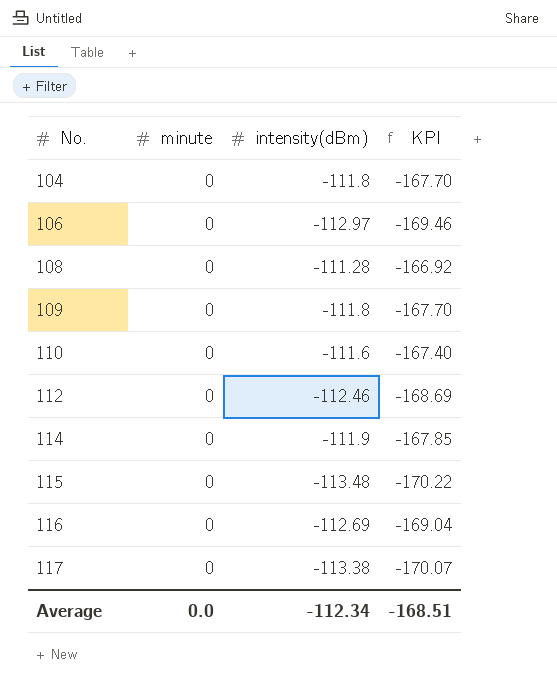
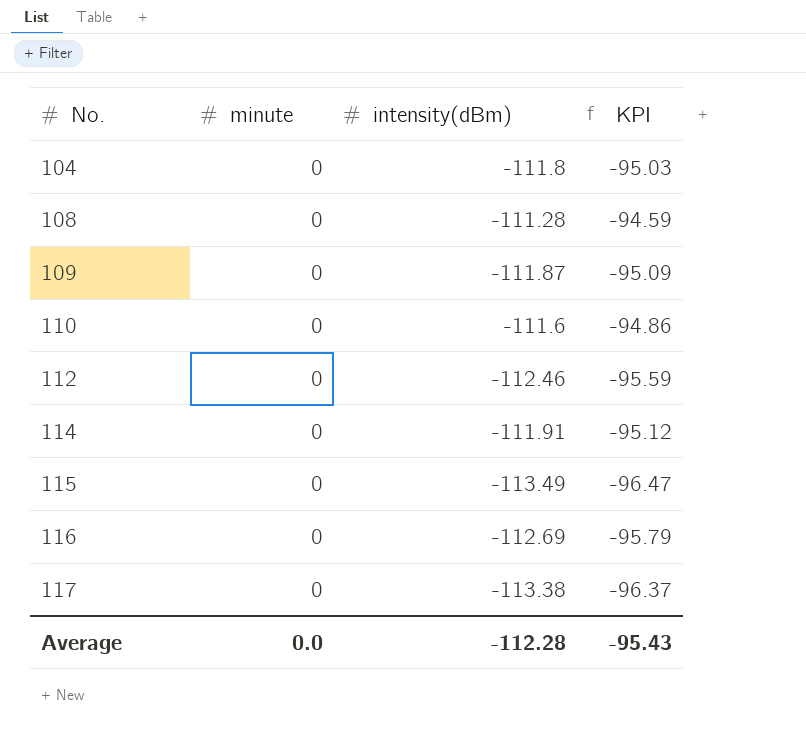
column KPI | formula: [intensity(dBm)] * 1.5 -> [intensity(dBm)] * 0.85
row 106: 0 | -112.97 | -169.46 -> none
109 | intensity(dBm): -111.8 -> -111.87
114 | intensity(dBm): -111.9 -> -111.91
115 | intensity(dBm): -113.48 -> -113.49
Average | intensity(dBm): -112.34 -> -112.28
Average | KPI: -168.51 -> -95.43

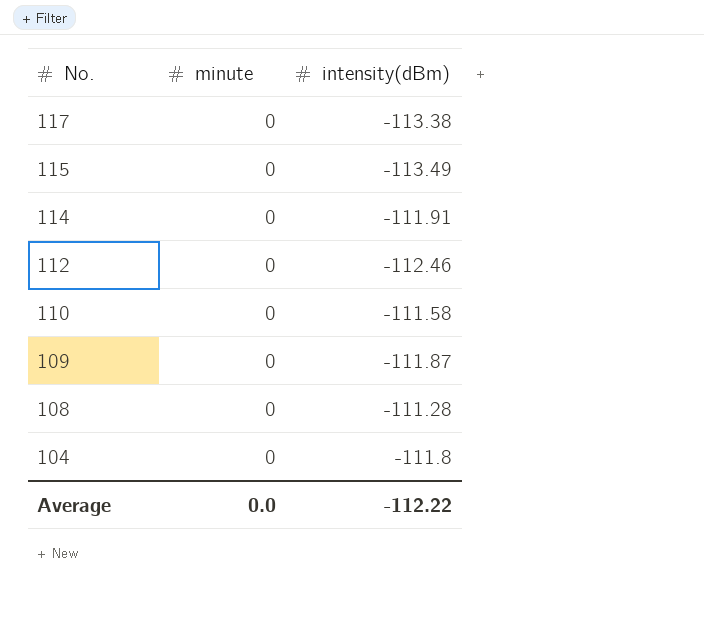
row order: No. ascending -> No. descending
column KPI | formula: [intensity(dBm)] * 0.85 -> none
row 116: 0 | -112.69 | -95.79 -> none
110 | intensity(dBm): -111.6 -> -111.58
Average | intensity(dBm): -112.28 -> -112.22

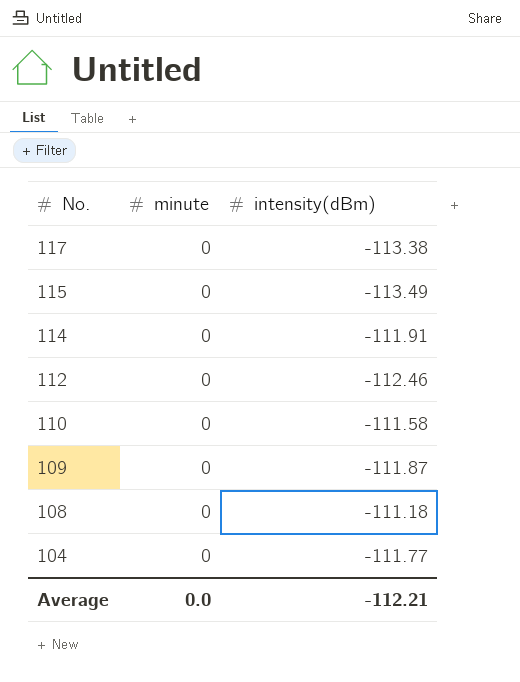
108 | intensity(dBm): -111.28 -> -111.18
104 | intensity(dBm): -111.8 -> -111.77
Average | intensity(dBm): -112.22 -> -112.21

